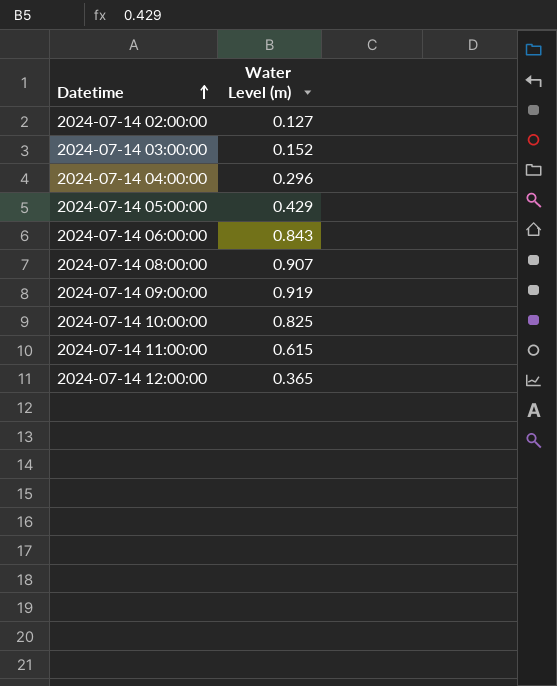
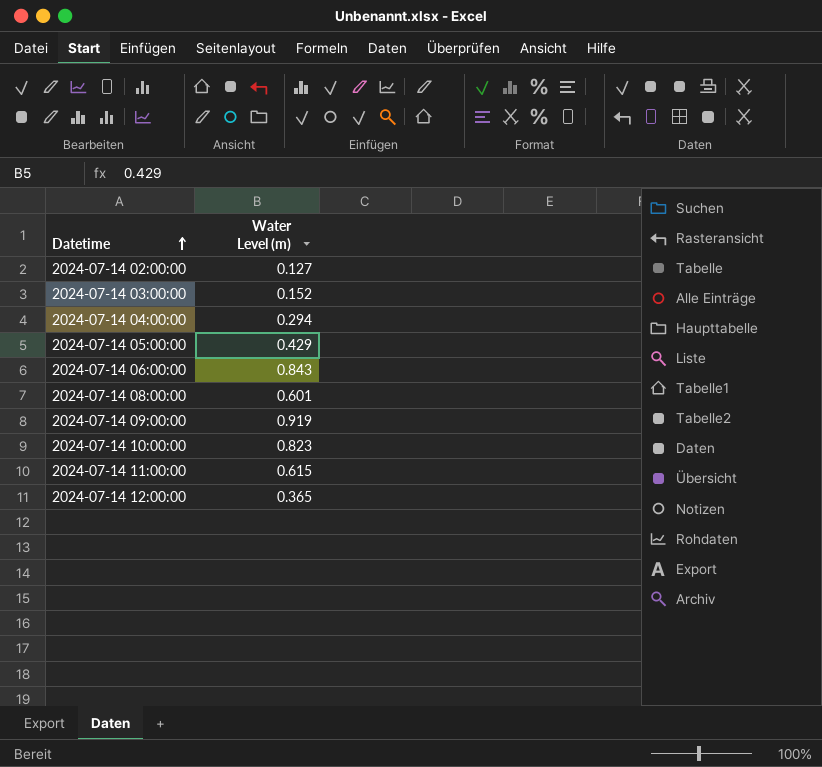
2024-07-14 04:00:00 | Water Level (m): 0.296 -> 0.294
2024-07-14 08:00:00 | Water Level (m): 0.907 -> 0.601
2024-07-14 10:00:00 | Water Level (m): 0.825 -> 0.823

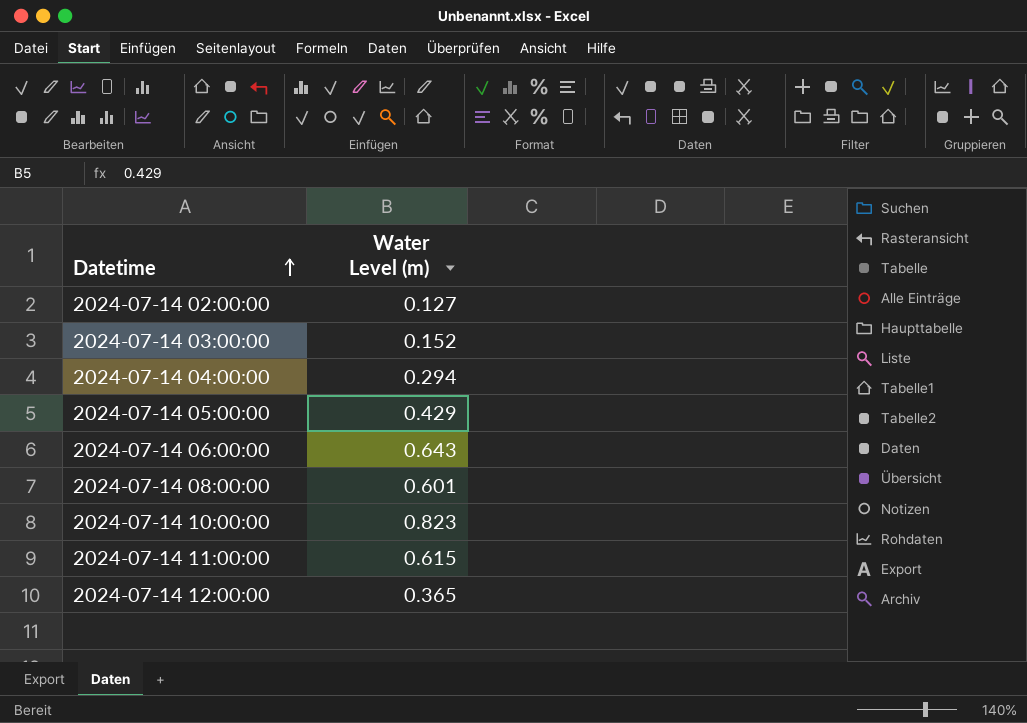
row 2024-07-14 09:00:00: 0.919 -> none
2024-07-14 06:00:00 | Water Level (m): 0.843 -> 0.643

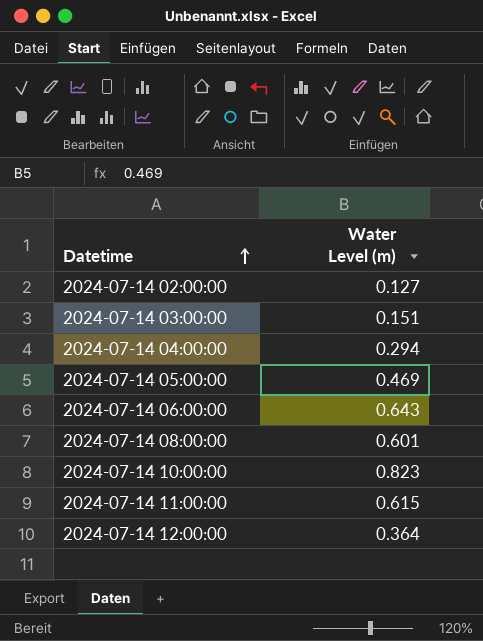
2024-07-14 03:00:00 | Water Level (m): 0.152 -> 0.151
2024-07-14 05:00:00 | Water Level (m): 0.429 -> 0.469
2024-07-14 12:00:00 | Water Level (m): 0.365 -> 0.364

